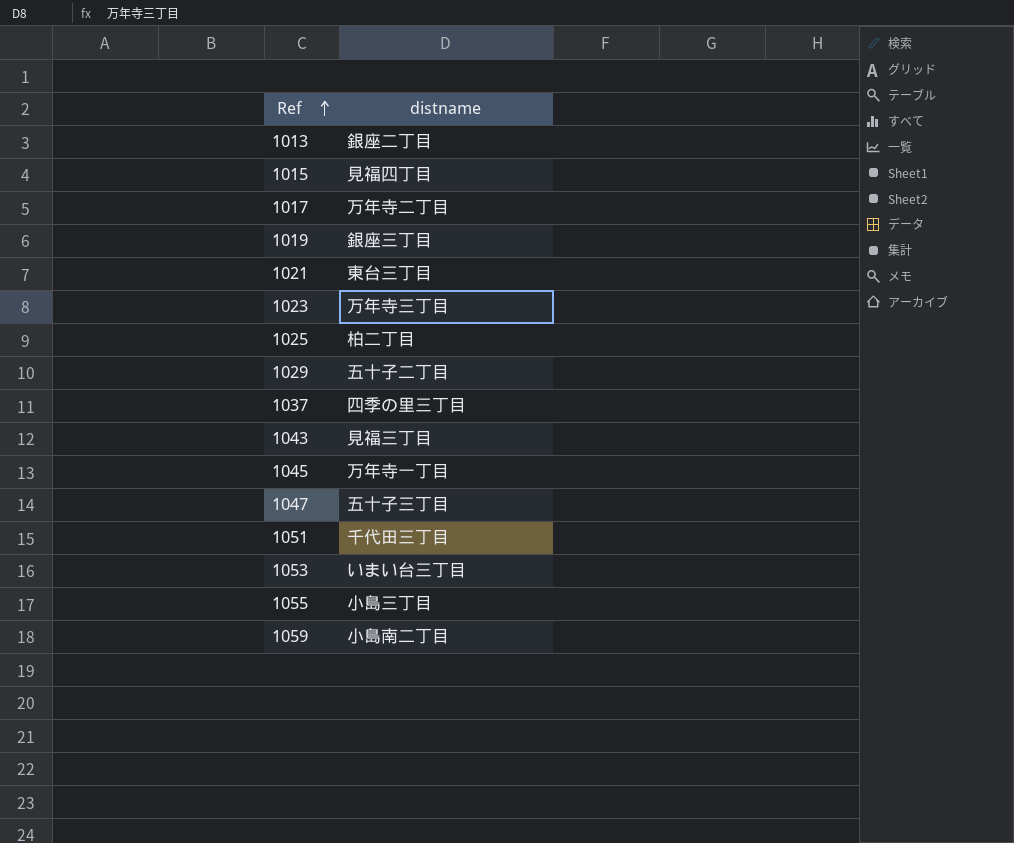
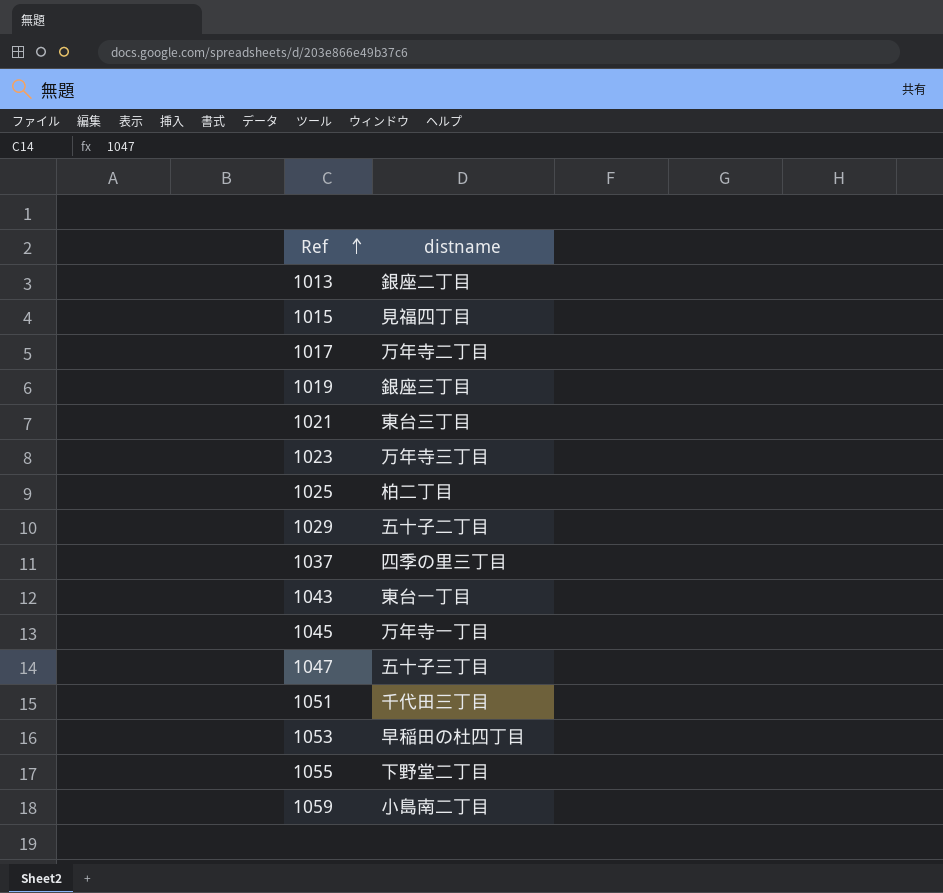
1043 | distname: 見福三丁目 -> 東台一丁目
1053 | distname: いまい台三丁目 -> 早稲田の杜四丁目
1055 | distname: 小島三丁目 -> 下野堂二丁目

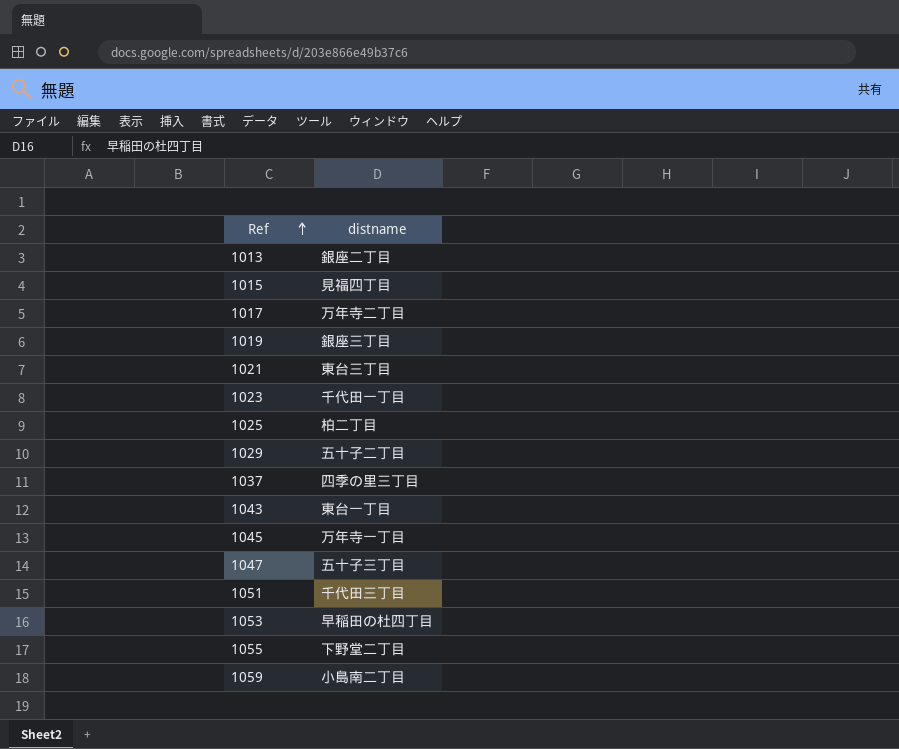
1023 | distname: 万年寺三丁目 -> 千代田一丁目

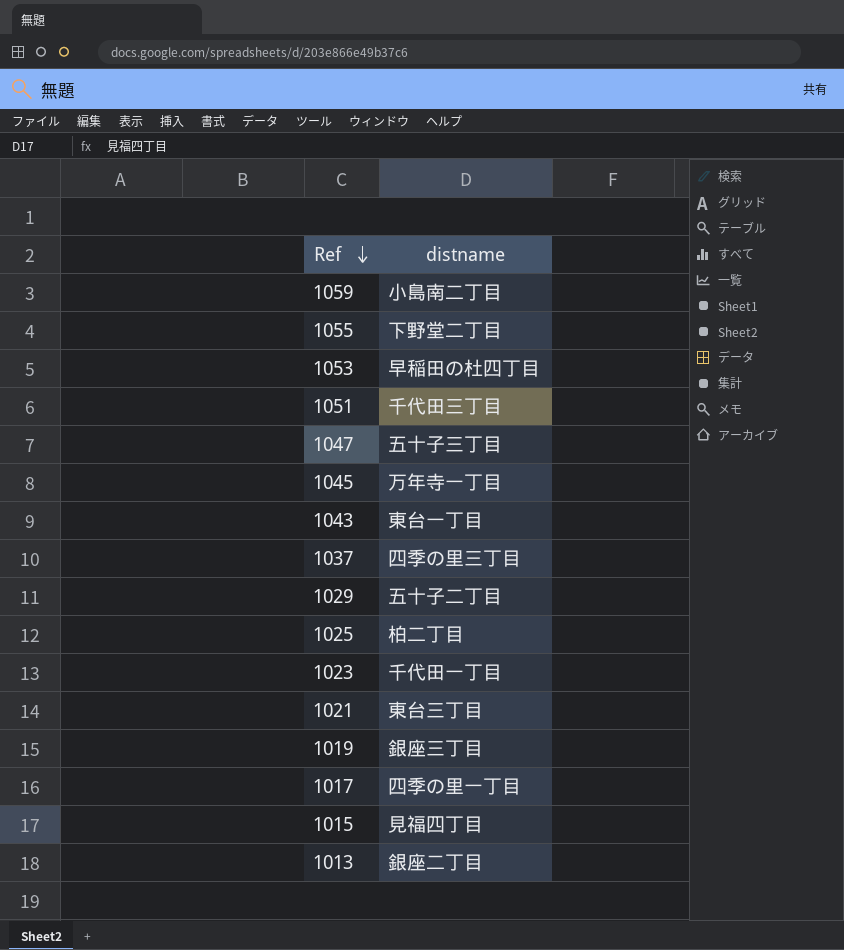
row order: Ref ascending -> Ref descending
1017 | distname: 万年寺二丁目 -> 四季の里一丁目

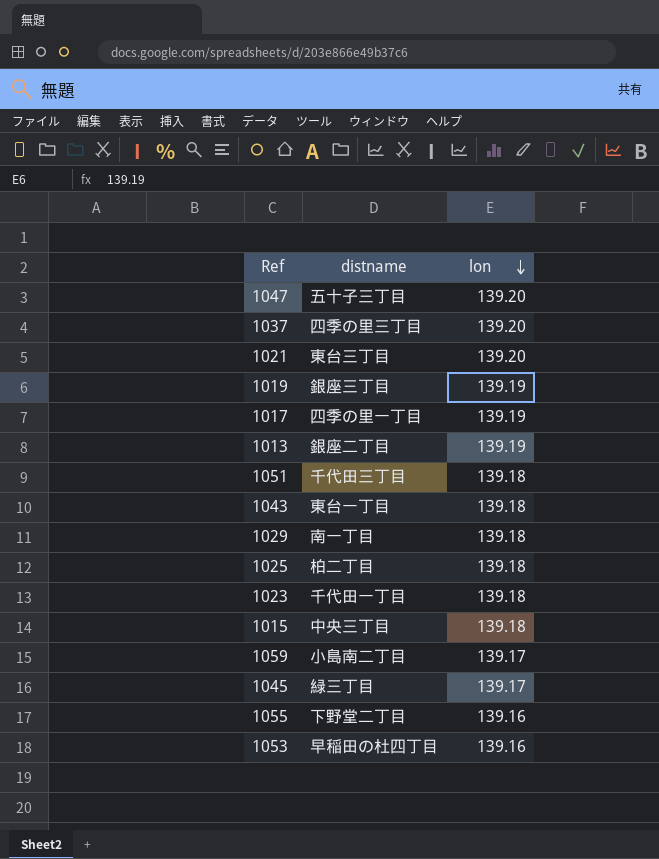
row order: Ref descending -> lon descending
column lon | position: none -> 3
1029 | distname: 五十子二丁目 -> 南一丁目
1015 | distname: 見福四丁目 -> 中央三丁目
1045 | distname: 万年寺一丁目 -> 緑三丁目

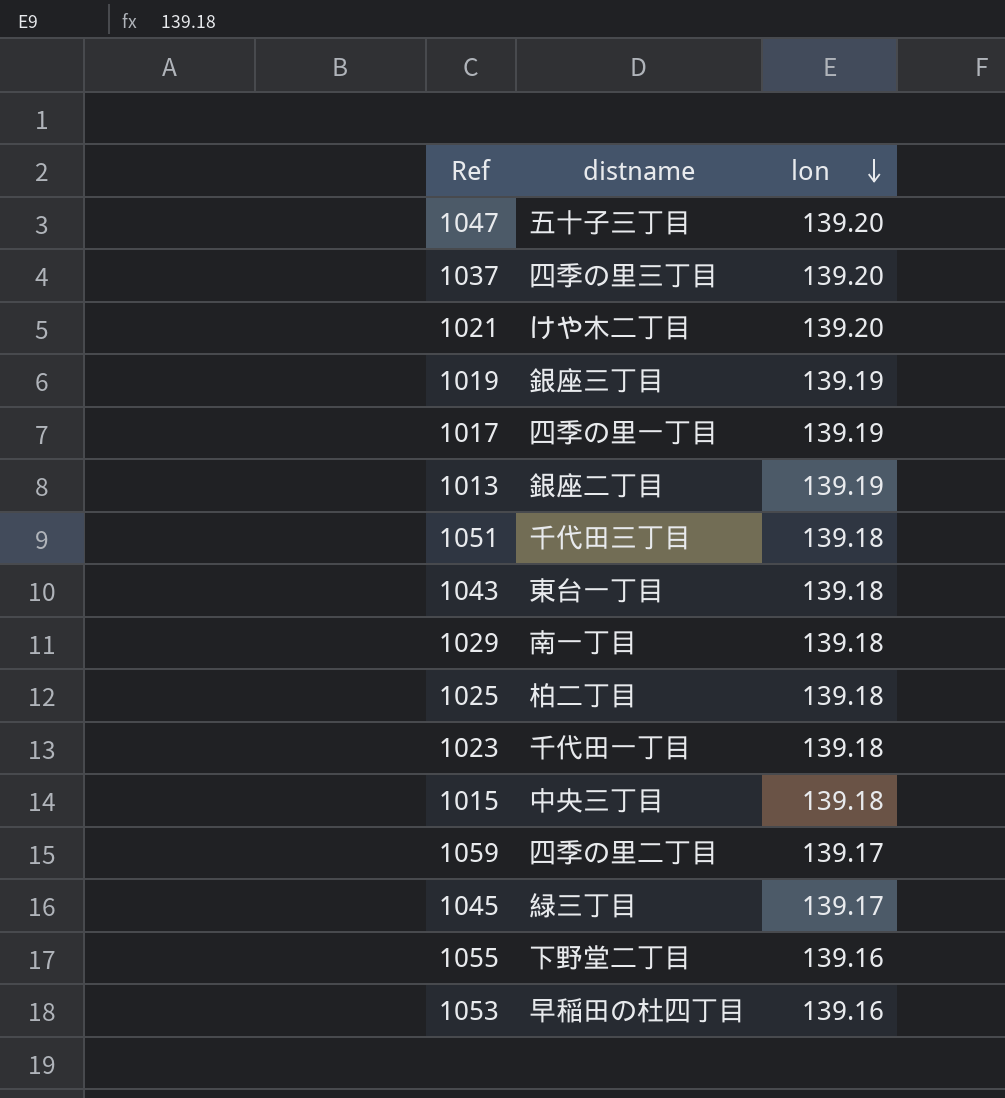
1021 | distname: 東台三丁目 -> けや木二丁目
1059 | distname: 小島南二丁目 -> 四季の里二丁目

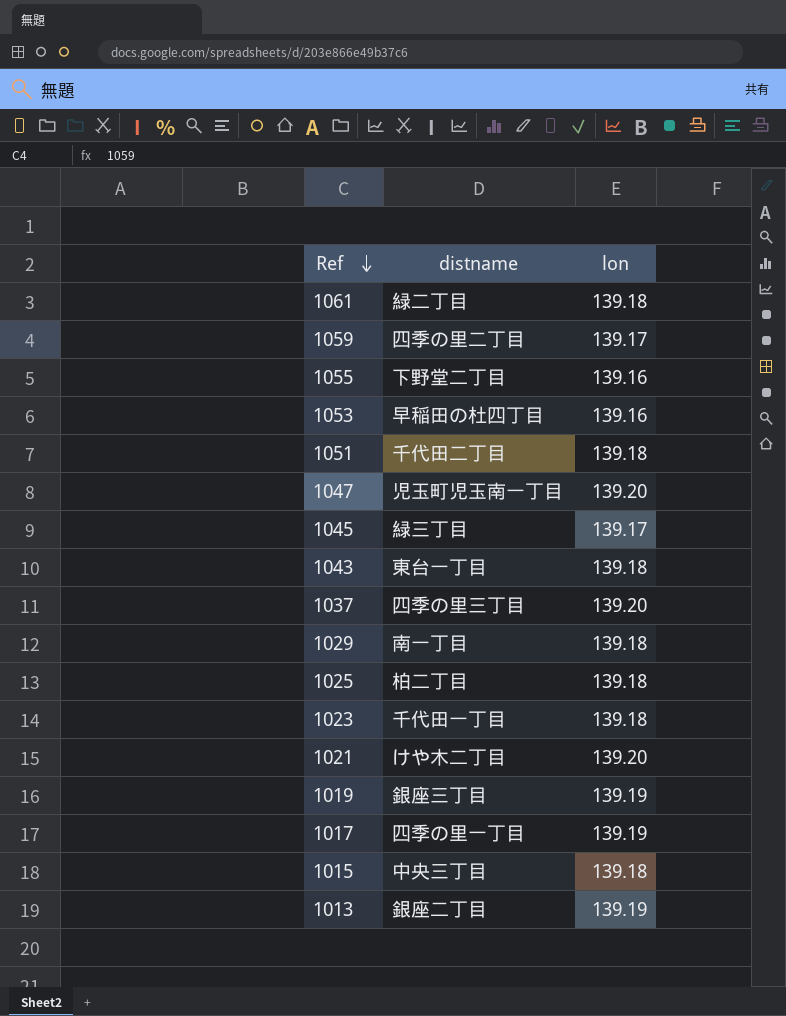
row order: lon descending -> Ref descending
row 1061: none -> 緑二丁目 | 139.18
1051 | distname: 千代田三丁目 -> 千代田二丁目
1047 | distname: 五十子三丁目 -> 児玉町児玉南一丁目

